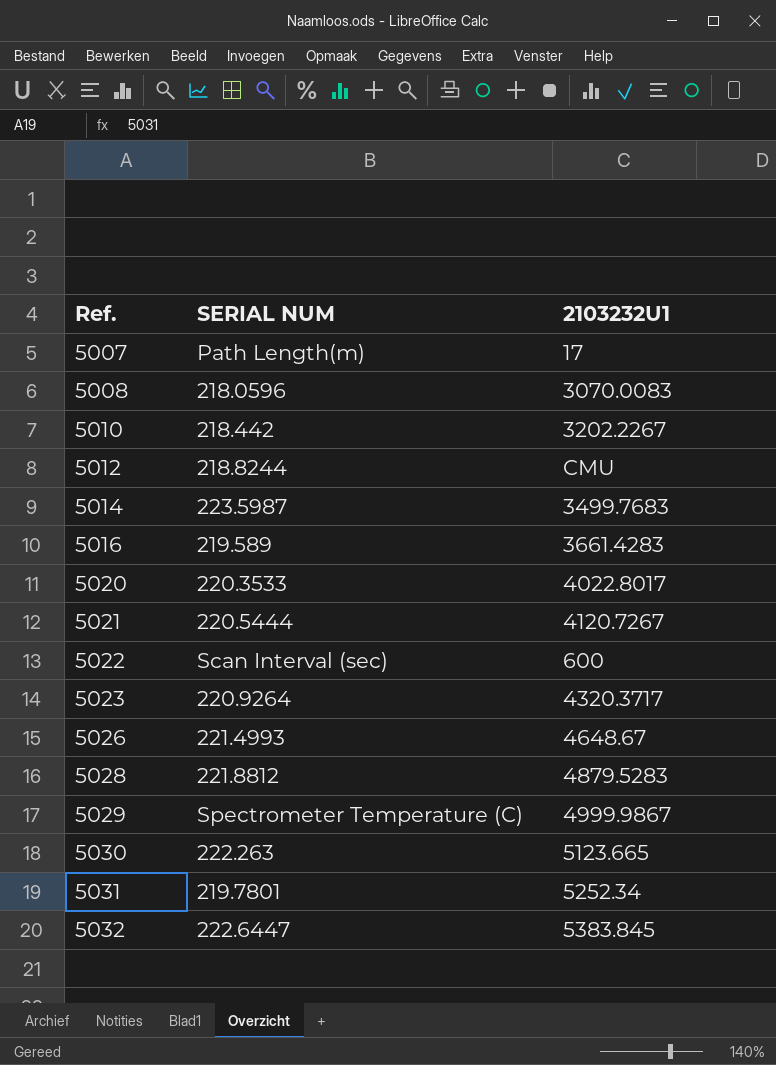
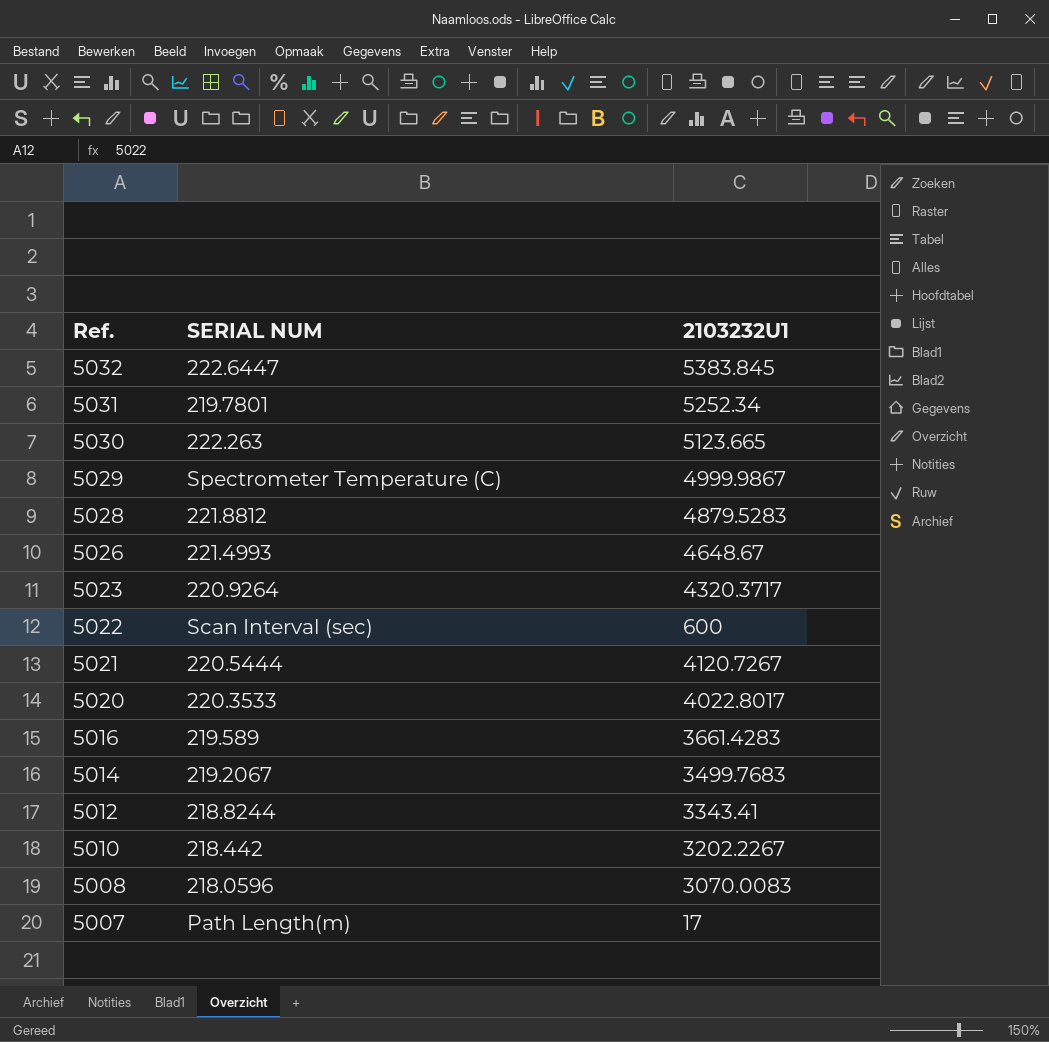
row order: Ref. ascending -> Ref. descending
5014 | SERIAL NUM: 223.5987 -> 219.2067
5012 | 2103232U1: CMU -> 3343.41

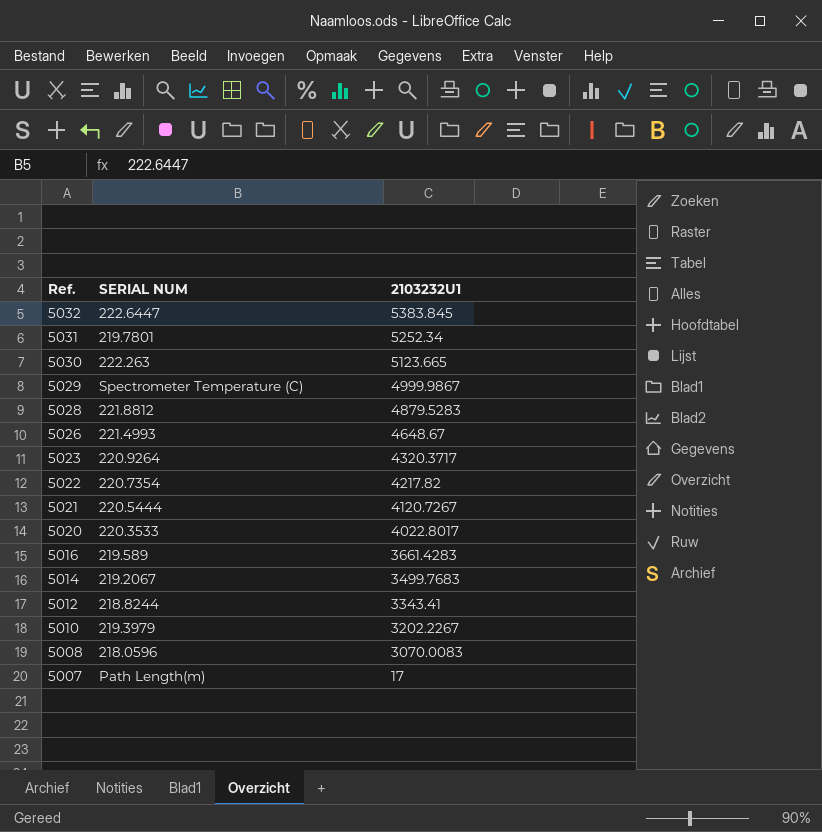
5022 | SERIAL NUM: Scan Interval (sec) -> 220.7354
5022 | 2103232U1: 600 -> 4217.82
5010 | SERIAL NUM: 218.442 -> 219.3979

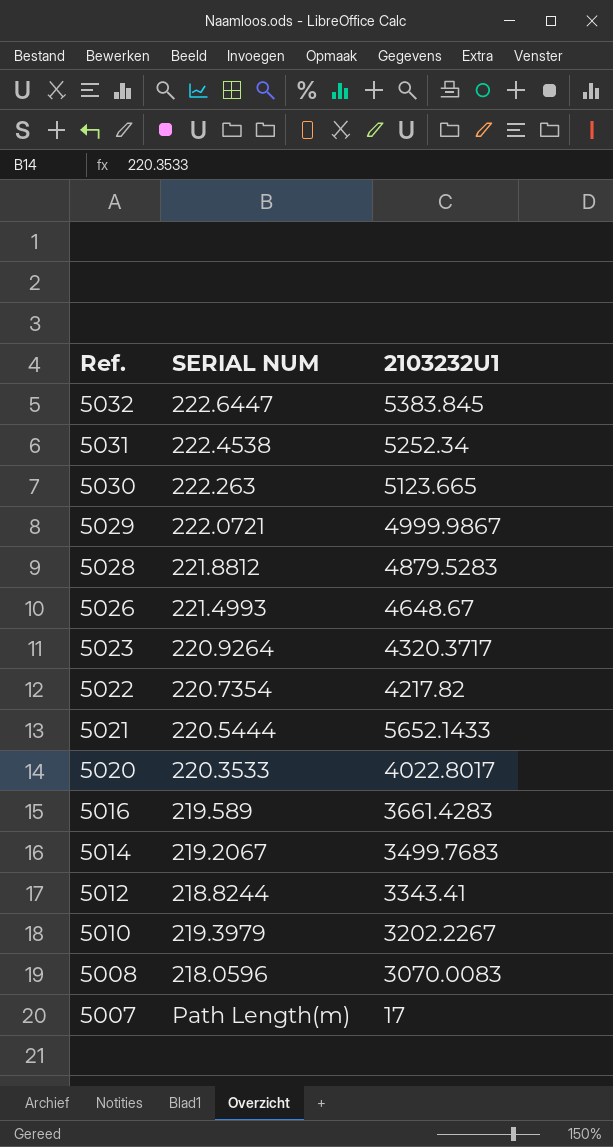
5031 | SERIAL NUM: 219.7801 -> 222.4538
5029 | SERIAL NUM: Spectrometer Temperature (C) -> 222.0721
5021 | 2103232U1: 4120.7267 -> 5652.1433

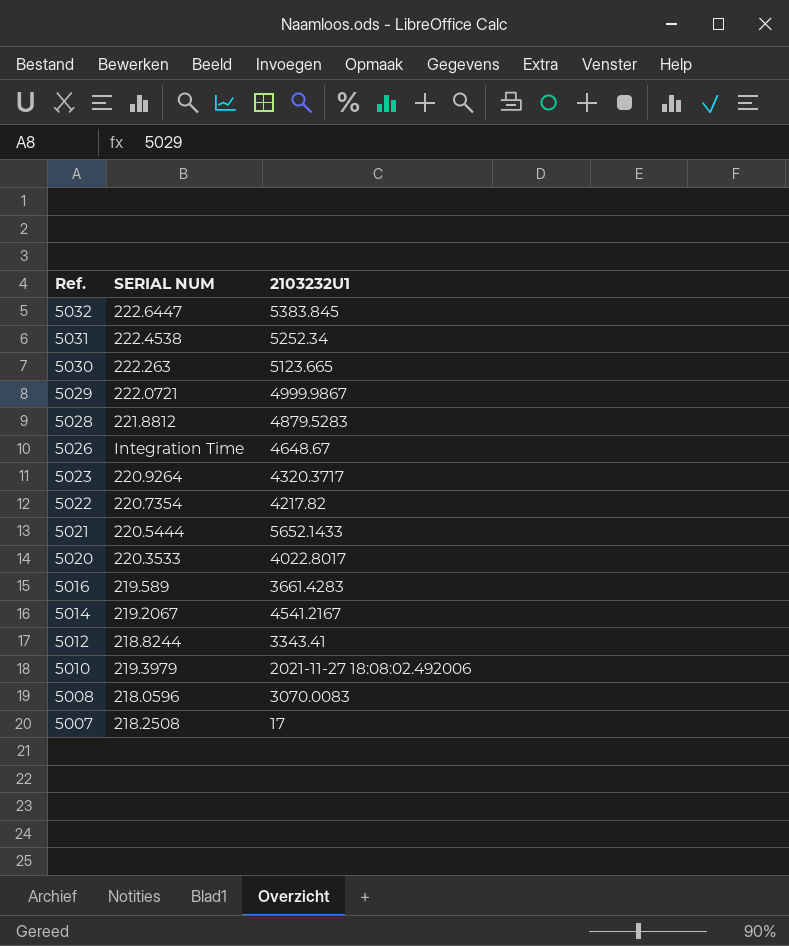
5026 | SERIAL NUM: 221.4993 -> Integration Time
5014 | 2103232U1: 3499.7683 -> 4541.2167
5010 | 2103232U1: 3202.2267 -> 2021-11-27 18:08:02.492006
5007 | SERIAL NUM: Path Length(m) -> 218.2508

